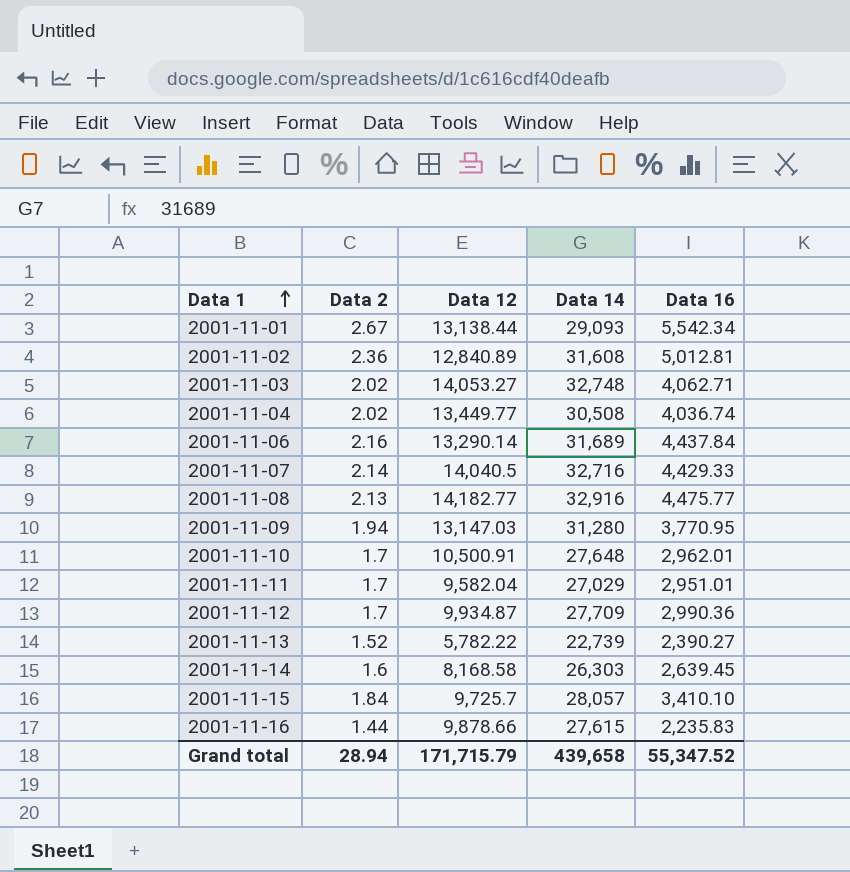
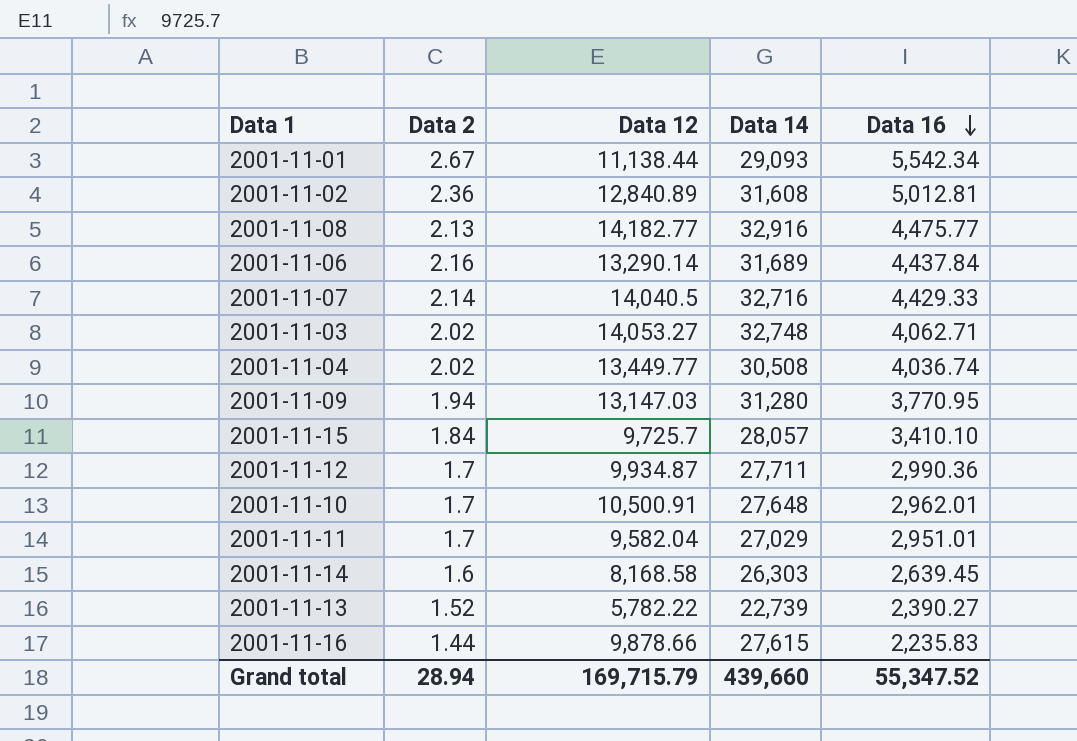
row order: Data 1 ascending -> Data 16 descending
2001-11-01 | Data 12: 13,138.44 -> 11,138.44
2001-11-12 | Data 14: 27,709 -> 27,711
Grand total | Data 12: 171,715.79 -> 169,715.79
Grand total | Data 14: 439,658 -> 439,660

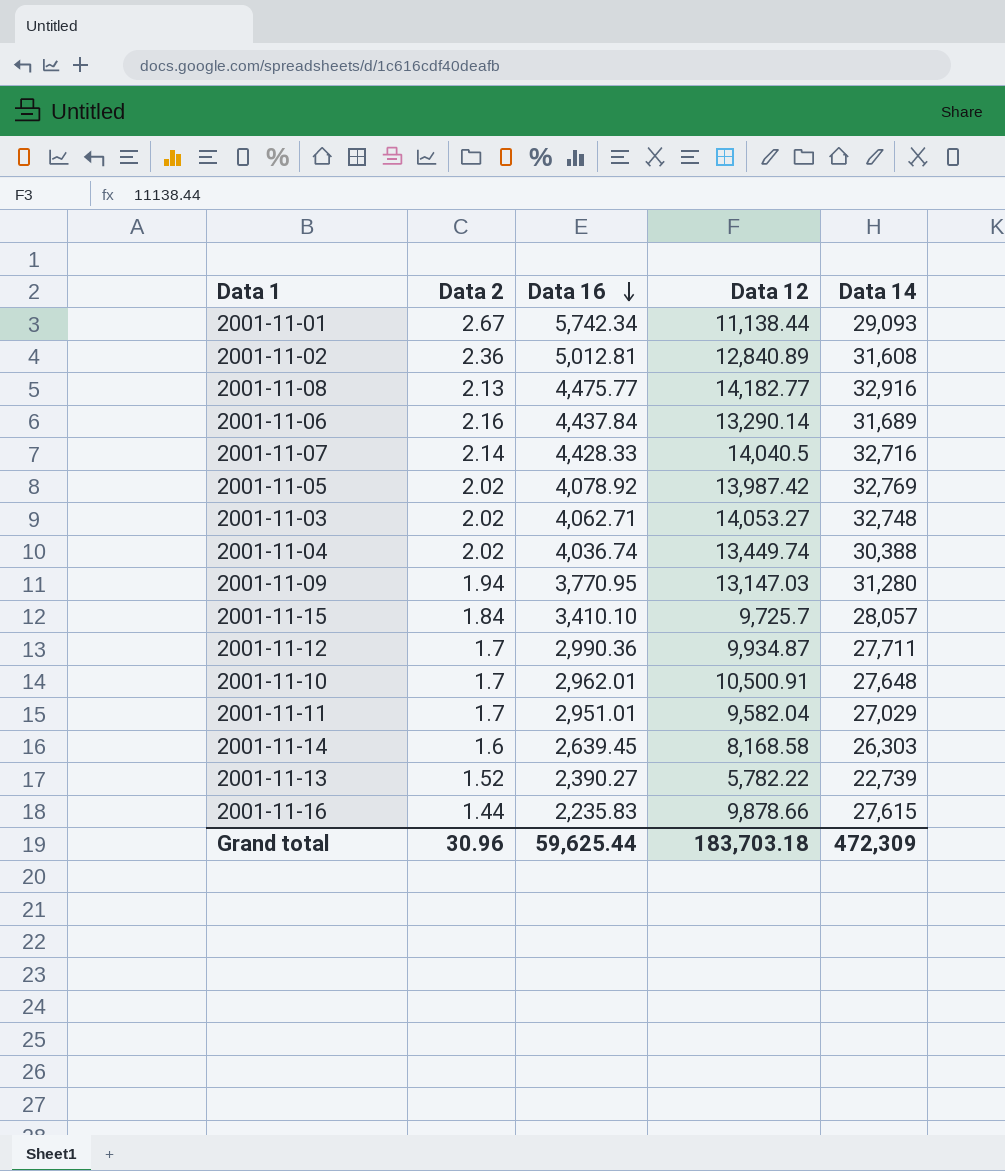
column Data 16 | position: 5 -> 3
2001-11-01 | Data 16: 5,542.34 -> 5,742.34
2001-11-07 | Data 16: 4,429.33 -> 4,428.33
row 2001-11-05: none -> 2.02 | 4,078.92 | 13,987.42 | 32,769
2001-11-04 | Data 12: 13,449.77 -> 13,449.74
2001-11-04 | Data 14: 30,508 -> 30,388
Grand total | Data 2: 28.94 -> 30.96
Grand total | Data 16: 55,347.52 -> 59,625.44
Grand total | Data 12: 169,715.79 -> 183,703.18
Grand total | Data 14: 439,660 -> 472,309

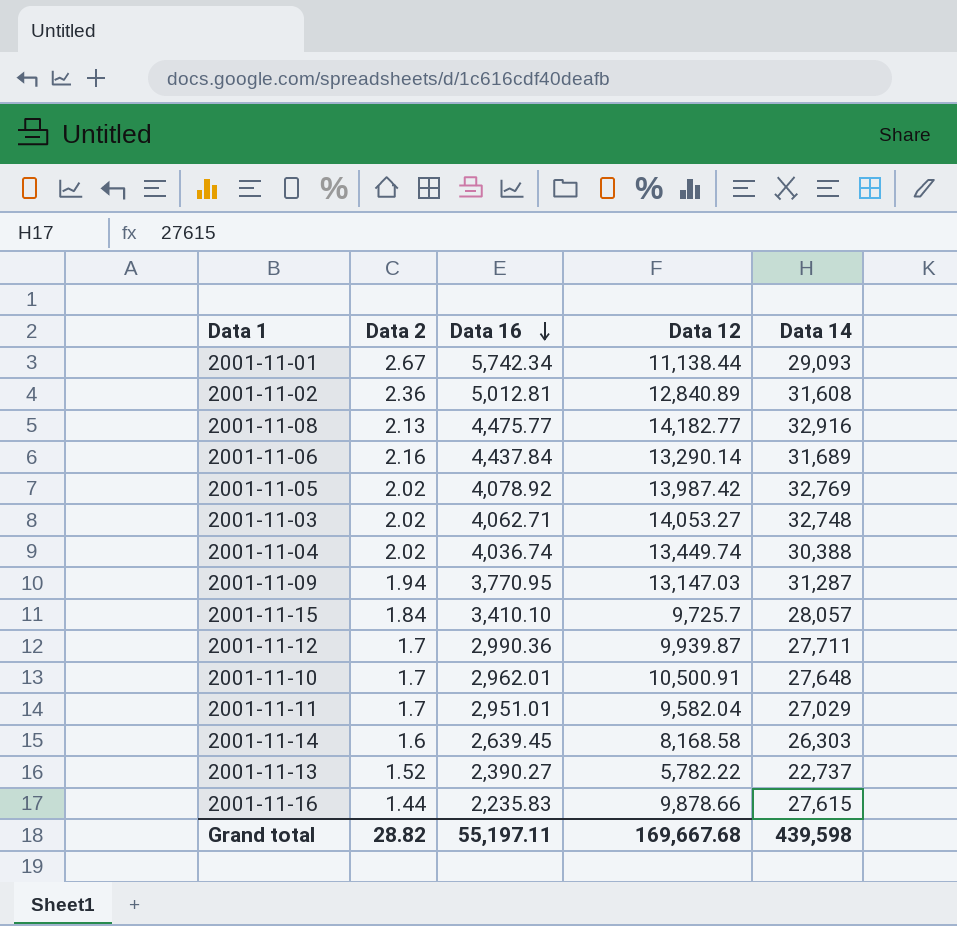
row 2001-11-07: 2.14 | 4,428.33 | 14,040.5 | 32,716 -> none
2001-11-09 | Data 14: 31,280 -> 31,287
2001-11-12 | Data 12: 9,934.87 -> 9,939.87
2001-11-13 | Data 14: 22,739 -> 22,737
Grand total | Data 2: 30.96 -> 28.82
Grand total | Data 16: 59,625.44 -> 55,197.11
Grand total | Data 12: 183,703.18 -> 169,667.68
Grand total | Data 14: 472,309 -> 439,598

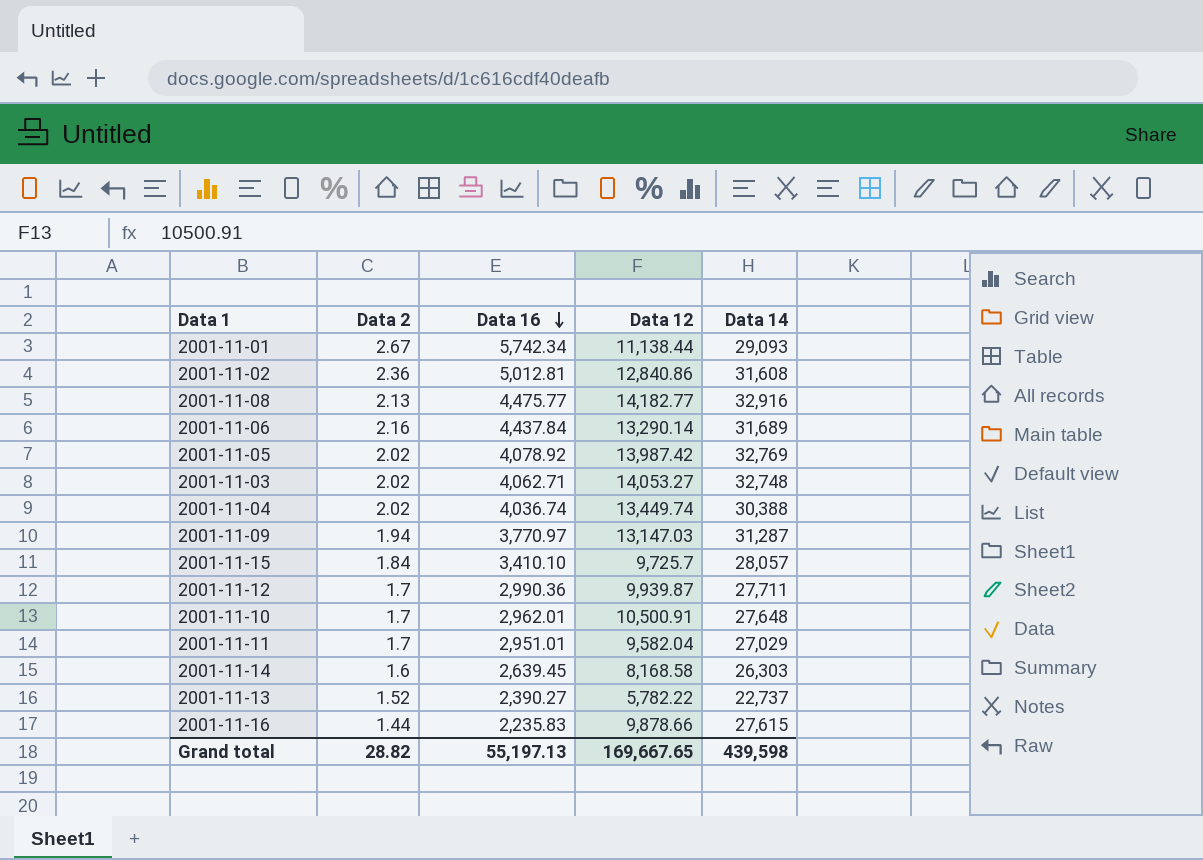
2001-11-02 | Data 12: 12,840.89 -> 12,840.86
2001-11-09 | Data 16: 3,770.95 -> 3,770.97
Grand total | Data 16: 55,197.11 -> 55,197.13
Grand total | Data 12: 169,667.68 -> 169,667.65

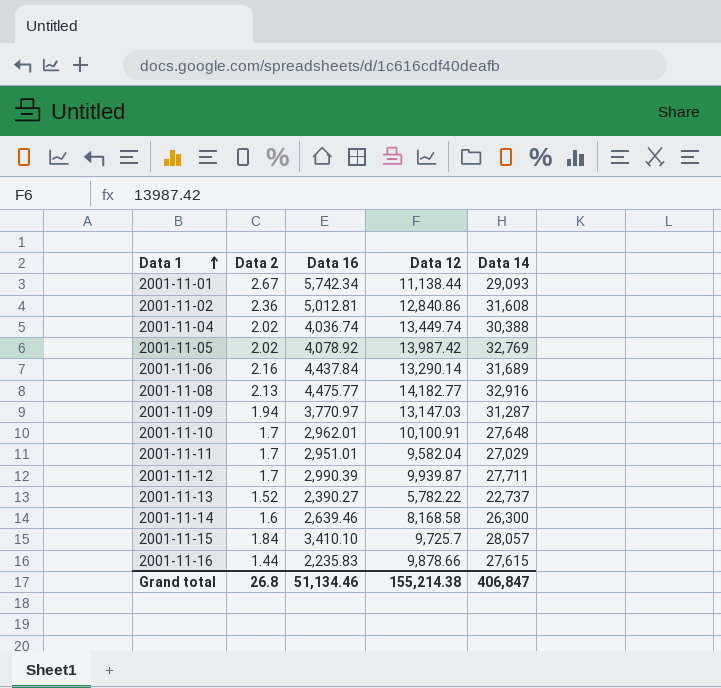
row order: Data 16 descending -> Data 1 ascending
row 2001-11-03: 2.02 | 4,062.71 | 14,053.27 | 32,748 -> none
2001-11-10 | Data 12: 10,500.91 -> 10,100.91
2001-11-12 | Data 16: 2,990.36 -> 2,990.39
2001-11-14 | Data 16: 2,639.45 -> 2,639.46
2001-11-14 | Data 14: 26,303 -> 26,300
Grand total | Data 2: 28.82 -> 26.8
Grand total | Data 16: 55,197.13 -> 51,134.46
Grand total | Data 12: 169,667.65 -> 155,214.38
Grand total | Data 14: 439,598 -> 406,847

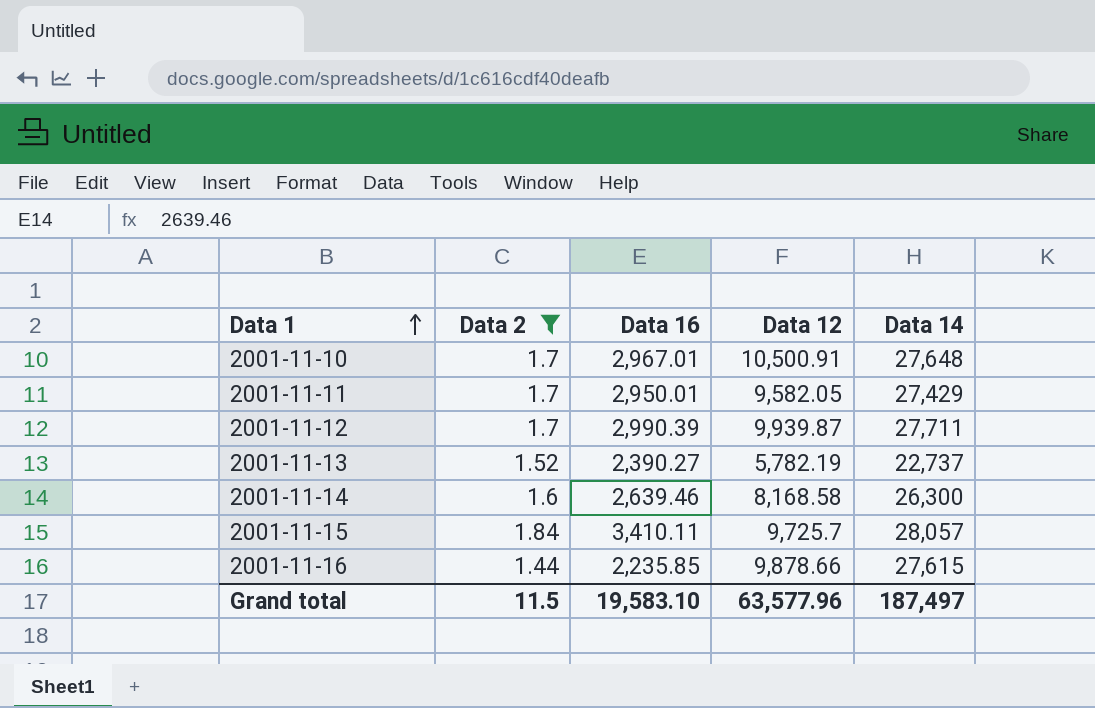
filter: none -> Data 2 <= 1.84
2001-11-10 | Data 16: 2,962.01 -> 2,967.01
2001-11-10 | Data 12: 10,100.91 -> 10,500.91
2001-11-11 | Data 16: 2,951.01 -> 2,950.01
2001-11-11 | Data 12: 9,582.04 -> 9,582.05
2001-11-11 | Data 14: 27,029 -> 27,429
2001-11-13 | Data 12: 5,782.22 -> 5,782.19
2001-11-15 | Data 16: 3,410.10 -> 3,410.11
2001-11-16 | Data 16: 2,235.83 -> 2,235.85
Grand total | Data 2: 26.8 -> 11.5
Grand total | Data 16: 51,134.46 -> 19,583.10
Grand total | Data 12: 155,214.38 -> 63,577.96
Grand total | Data 14: 406,847 -> 187,497

